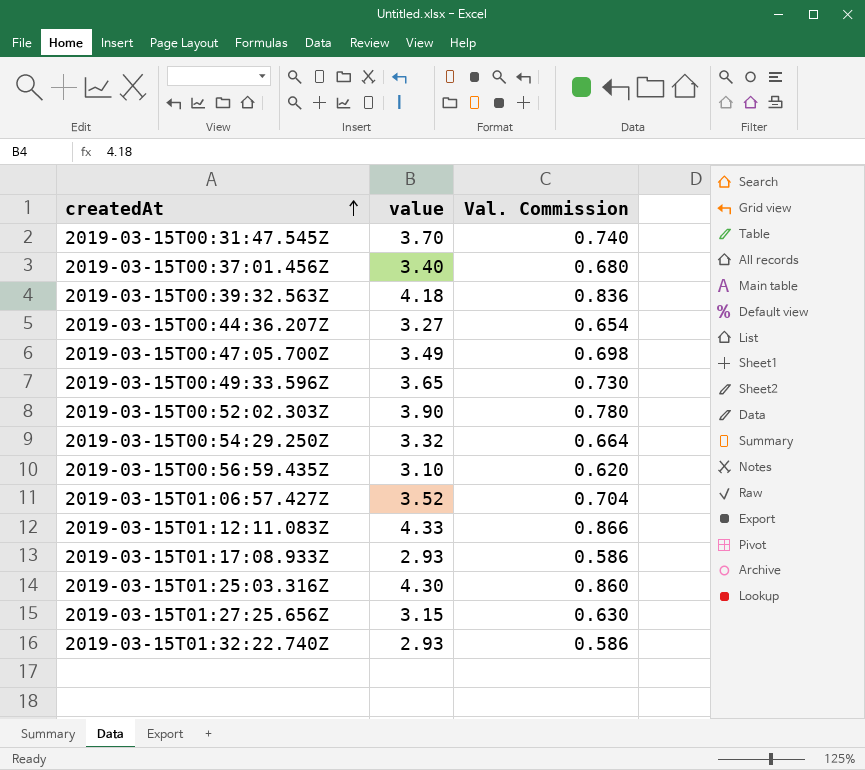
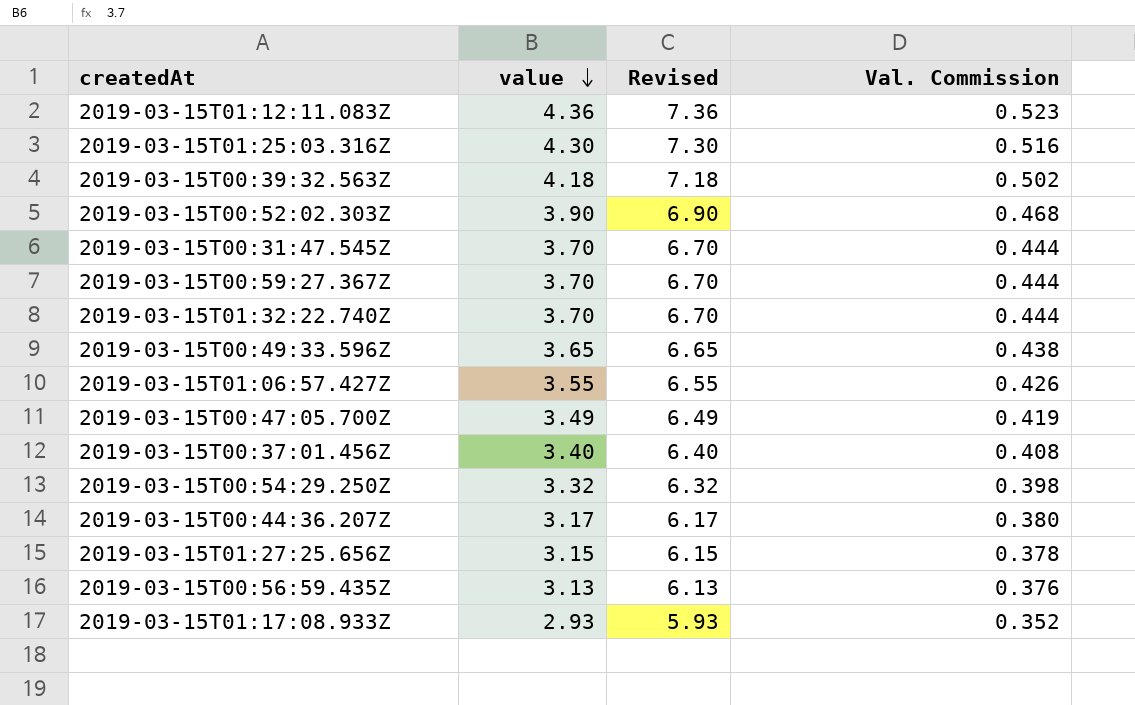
row order: createdAt ascending -> value descending
column Revised | formula: none -> [value] + 3
column Val. Commission | formula: [value] * 0.2 -> [value] * 0.12
2019-03-15T01:12:11.083Z | value: 4.33 -> 4.36
row 2019-03-15T00:59:27.367Z: none -> 3.70 | 6.70 | 0.444
2019-03-15T01:32:22.740Z | value: 2.93 -> 3.70
2019-03-15T01:06:57.427Z | value: 3.52 -> 3.55
2019-03-15T00:44:36.207Z | value: 3.27 -> 3.17
2019-03-15T00:56:59.435Z | value: 3.10 -> 3.13

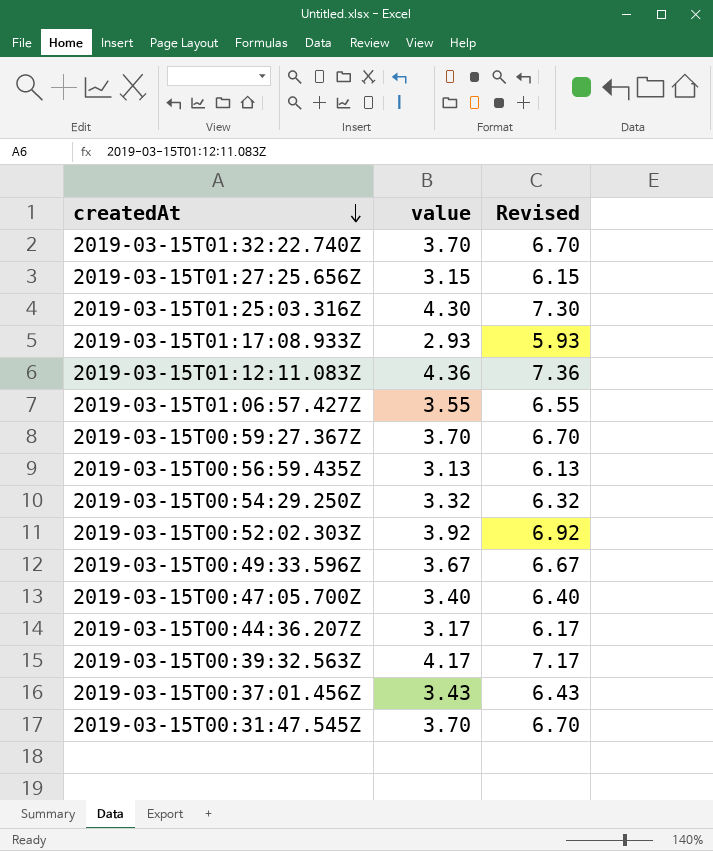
row order: value descending -> createdAt descending
column Val. Commission | formula: [value] * 0.12 -> none
2019-03-15T00:52:02.303Z | value: 3.90 -> 3.92
2019-03-15T00:52:02.303Z | Revised: 6.90 -> 6.92
2019-03-15T00:49:33.596Z | value: 3.65 -> 3.67
2019-03-15T00:49:33.596Z | Revised: 6.65 -> 6.67
2019-03-15T00:47:05.700Z | value: 3.49 -> 3.40
2019-03-15T00:47:05.700Z | Revised: 6.49 -> 6.40
2019-03-15T00:39:32.563Z | value: 4.18 -> 4.17
2019-03-15T00:39:32.563Z | Revised: 7.18 -> 7.17
2019-03-15T00:37:01.456Z | value: 3.40 -> 3.43
2019-03-15T00:37:01.456Z | Revised: 6.40 -> 6.43

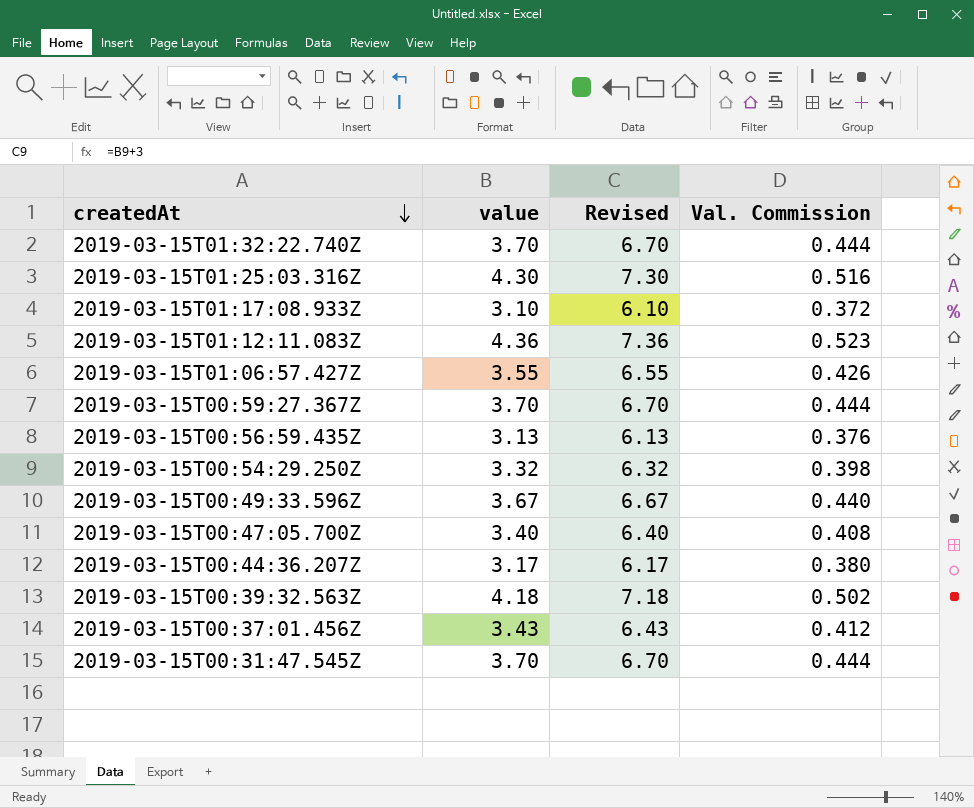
column Val. Commission | formula: none -> [value] * 0.12
row 2019-03-15T01:27:25.656Z: 3.15 | 6.15 -> none
row 2019-03-15T00:52:02.303Z: 3.92 | 6.92 -> none
2019-03-15T01:17:08.933Z | value: 2.93 -> 3.10
2019-03-15T01:17:08.933Z | Revised: 5.93 -> 6.10
2019-03-15T00:39:32.563Z | value: 4.17 -> 4.18
2019-03-15T00:39:32.563Z | Revised: 7.17 -> 7.18

